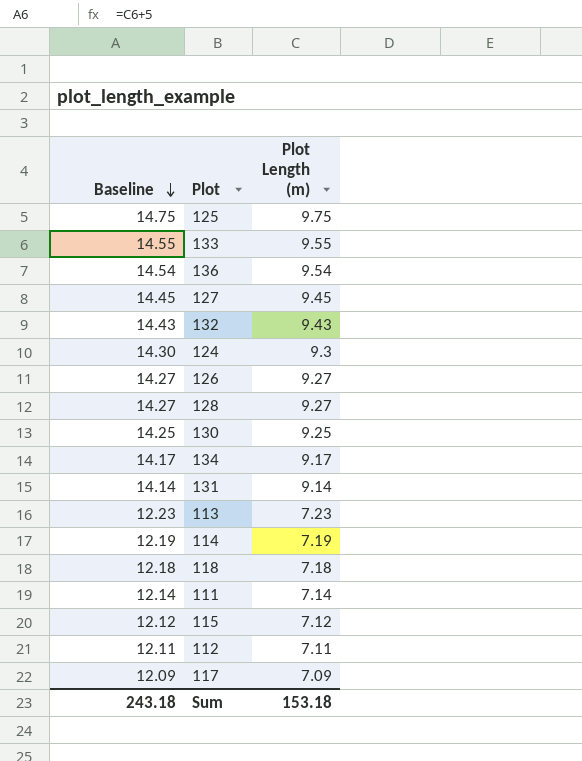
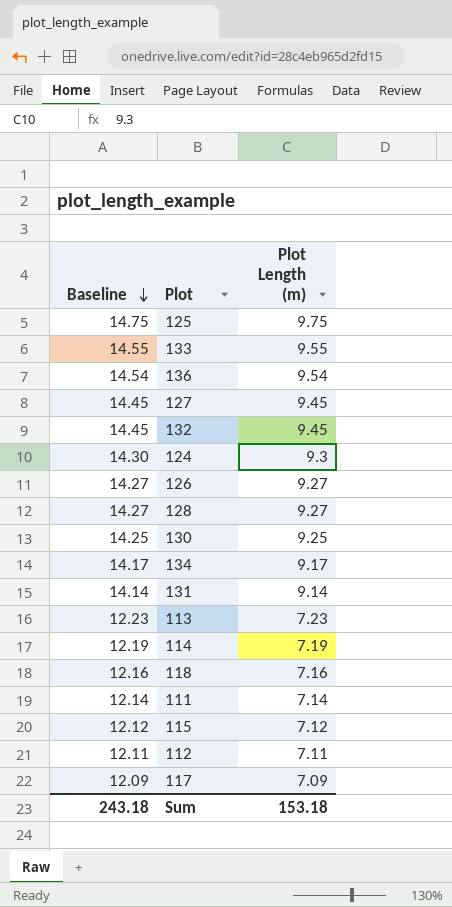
132 | Baseline: 14.43 -> 14.45
132 | Plot Length (m): 9.43 -> 9.45
118 | Baseline: 12.18 -> 12.16
118 | Plot Length (m): 7.18 -> 7.16

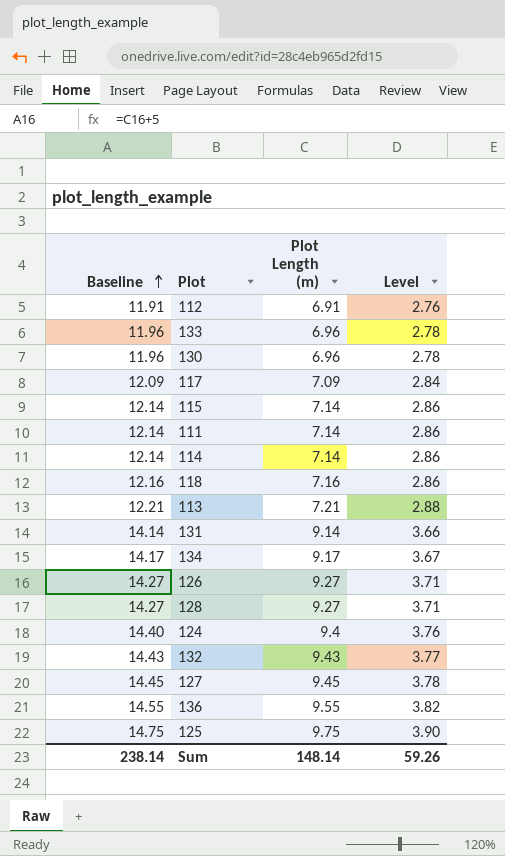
row order: Baseline descending -> Baseline ascending
column Level | formula: none -> [Plot Length (m)] * 0.4
112 | Baseline: 12.11 -> 11.91
112 | Plot Length (m): 7.11 -> 6.91
133 | Baseline: 14.55 -> 11.96
133 | Plot Length (m): 9.55 -> 6.96
130 | Baseline: 14.25 -> 11.96
130 | Plot Length (m): 9.25 -> 6.96
115 | Baseline: 12.12 -> 12.14
115 | Plot Length (m): 7.12 -> 7.14
114 | Baseline: 12.19 -> 12.14
114 | Plot Length (m): 7.19 -> 7.14
113 | Baseline: 12.23 -> 12.21
113 | Plot Length (m): 7.23 -> 7.21
124 | Baseline: 14.30 -> 14.40
124 | Plot Length (m): 9.3 -> 9.4
132 | Baseline: 14.45 -> 14.43
132 | Plot Length (m): 9.45 -> 9.43
136 | Baseline: 14.54 -> 14.55
136 | Plot Length (m): 9.54 -> 9.55
Sum | Baseline: 243.18 -> 238.14
Sum | Plot Length (m): 153.18 -> 148.14

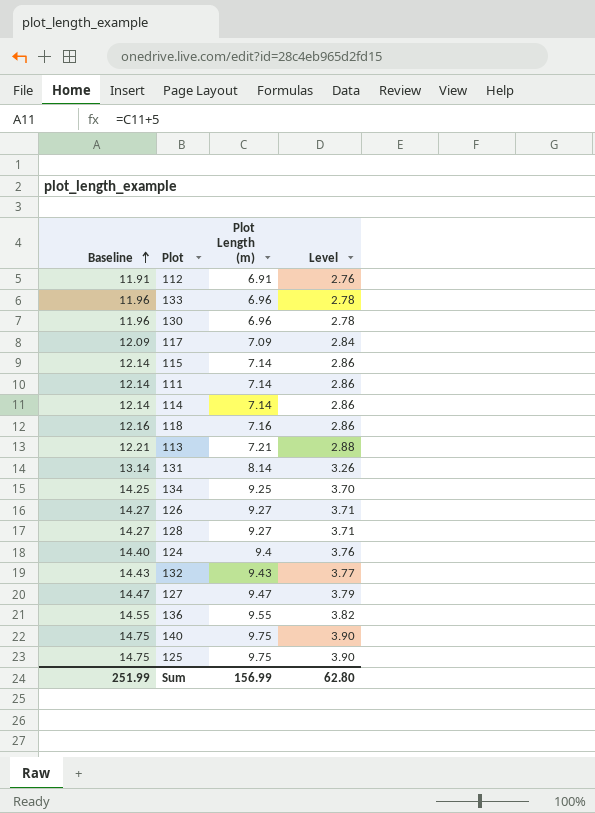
131 | Baseline: 14.14 -> 13.14
131 | Plot Length (m): 9.14 -> 8.14
131 | Level: 3.66 -> 3.26
134 | Baseline: 14.17 -> 14.25
134 | Plot Length (m): 9.17 -> 9.25
134 | Level: 3.67 -> 3.70
127 | Baseline: 14.45 -> 14.47
127 | Plot Length (m): 9.45 -> 9.47
127 | Level: 3.78 -> 3.79
row 140: none -> 14.75 | 9.75 | 3.90
Sum | Baseline: 238.14 -> 251.99
Sum | Plot Length (m): 148.14 -> 156.99
Sum | Level: 59.26 -> 62.80

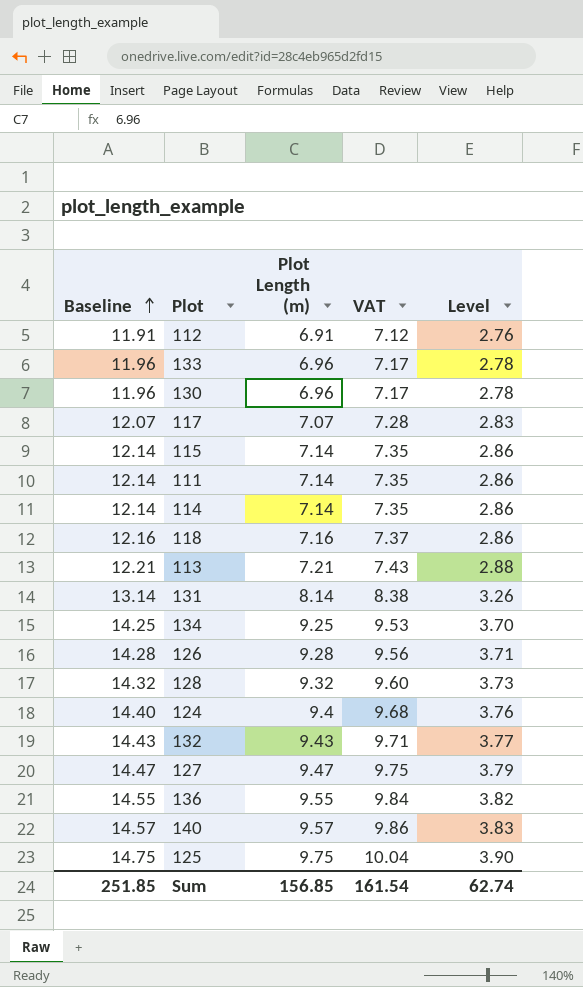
column VAT | formula: none -> [Plot Length (m)] * 1.03
117 | Baseline: 12.09 -> 12.07
117 | Plot Length (m): 7.09 -> 7.07
117 | Level: 2.84 -> 2.83
126 | Baseline: 14.27 -> 14.28
126 | Plot Length (m): 9.27 -> 9.28
128 | Baseline: 14.27 -> 14.32
128 | Plot Length (m): 9.27 -> 9.32
128 | Level: 3.71 -> 3.73
140 | Baseline: 14.75 -> 14.57
140 | Plot Length (m): 9.75 -> 9.57
140 | Level: 3.90 -> 3.83
Sum | Baseline: 251.99 -> 251.85
Sum | Plot Length (m): 156.99 -> 156.85
Sum | Level: 62.80 -> 62.74

